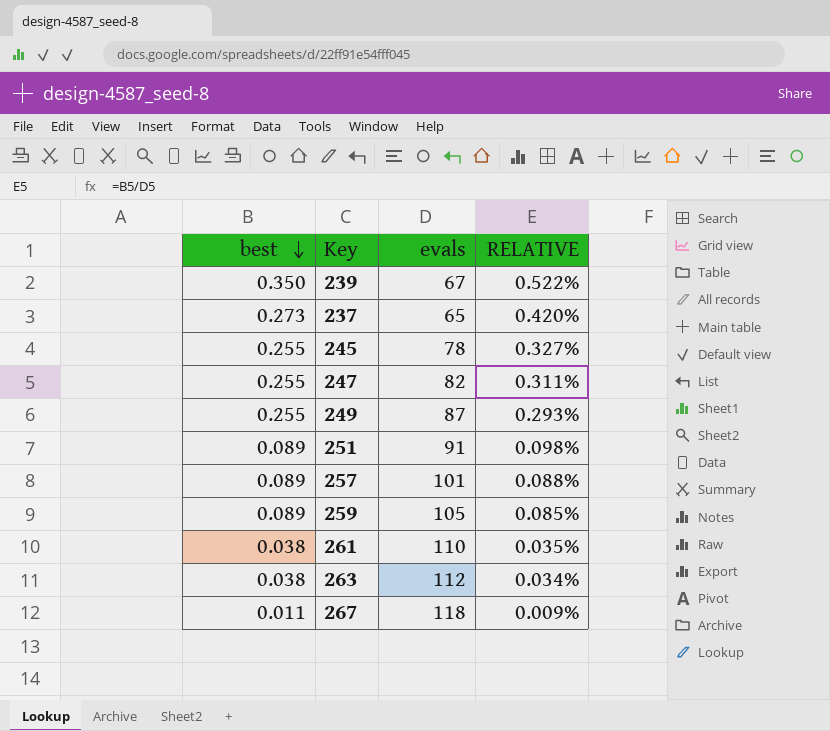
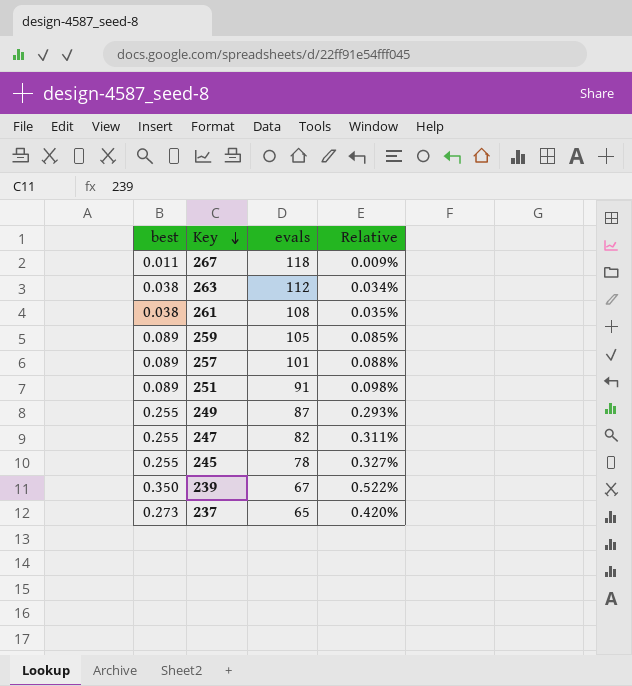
row order: best descending -> Key descending
column name: RELATIVE -> Relative
261 | evals: 110 -> 108

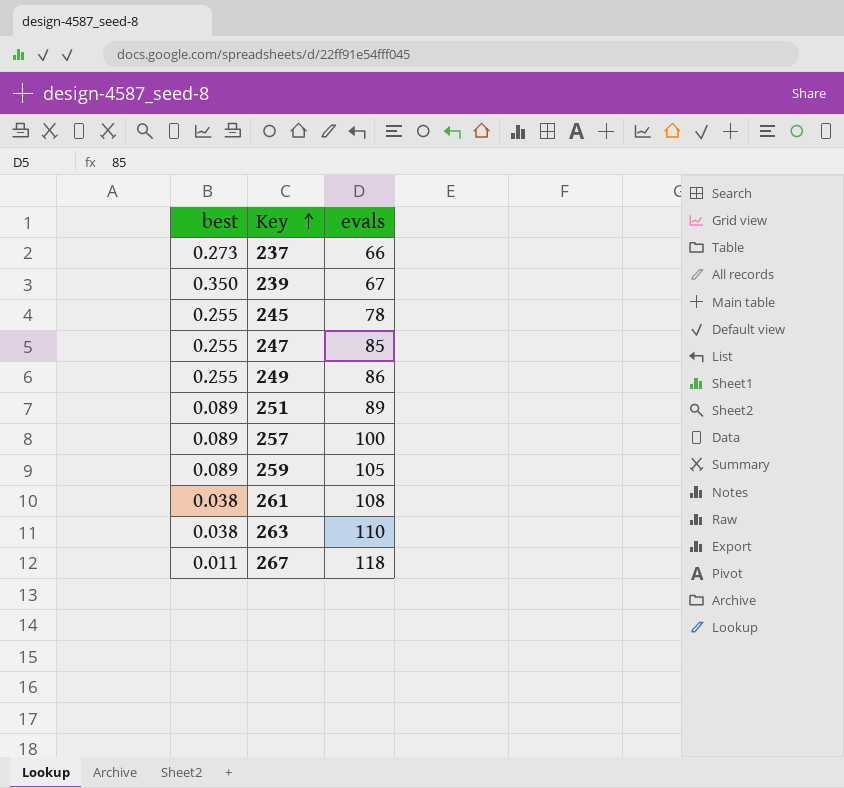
row order: Key descending -> Key ascending
column Relative | formula: [best] / [evals] -> none
237 | evals: 65 -> 66
247 | evals: 82 -> 85
249 | evals: 87 -> 86
251 | evals: 91 -> 89
257 | evals: 101 -> 100
263 | evals: 112 -> 110

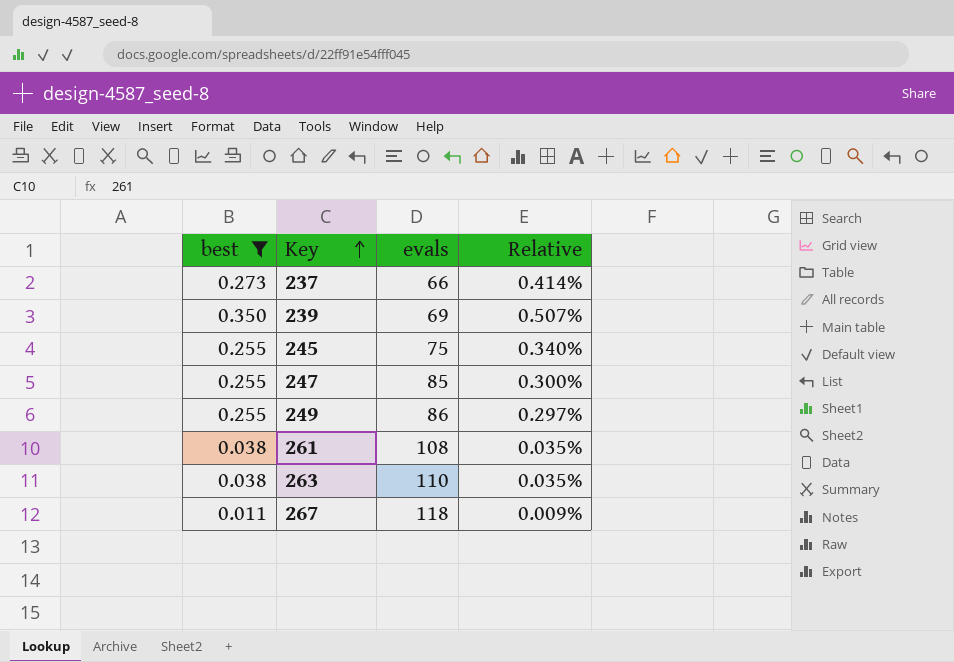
filter: none -> best != 0.089
column Relative | formula: none -> [best] / [evals]
239 | evals: 67 -> 69
245 | evals: 78 -> 75

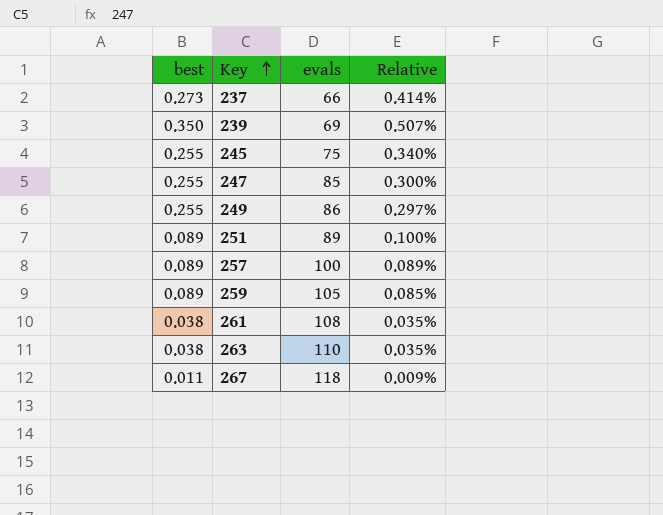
filter: best != 0.089 -> none

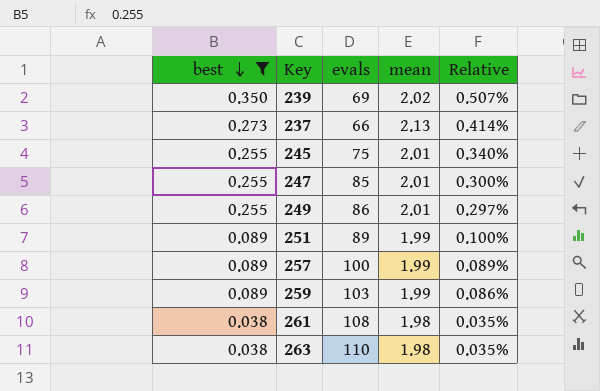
filter: none -> best != 0.011
row order: Key ascending -> best descending
column mean | position: none -> 4
259 | evals: 105 -> 103
259 | Relative: 0.085% -> 0.086%

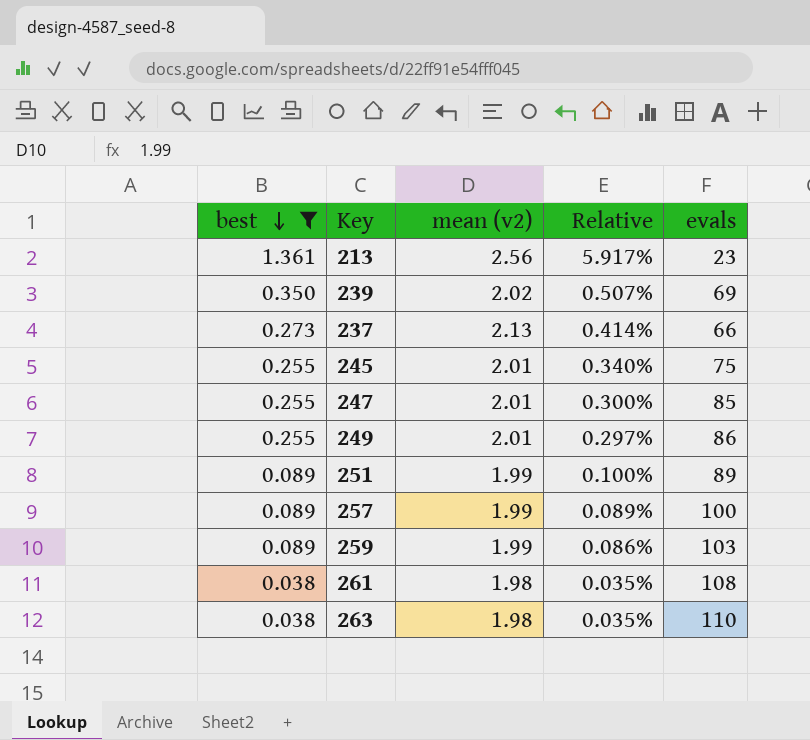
column name: mean -> mean (v2)
column evals | position: 3 -> 5
row 213: none -> 1.361 | 2.56 | 5.917% | 23

